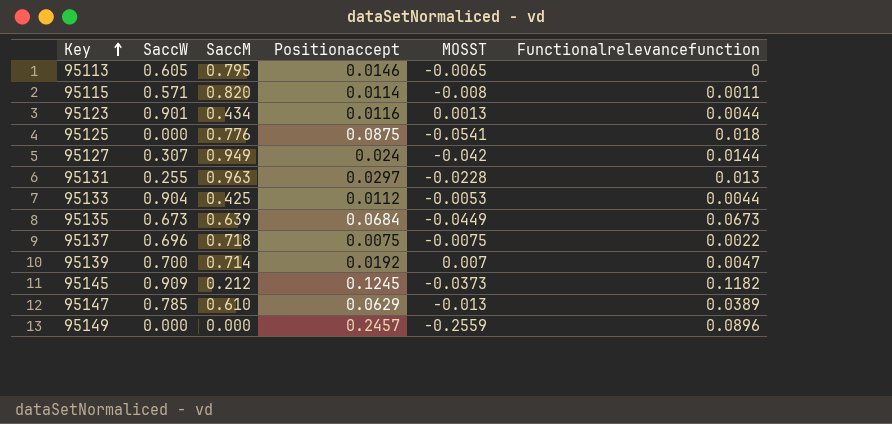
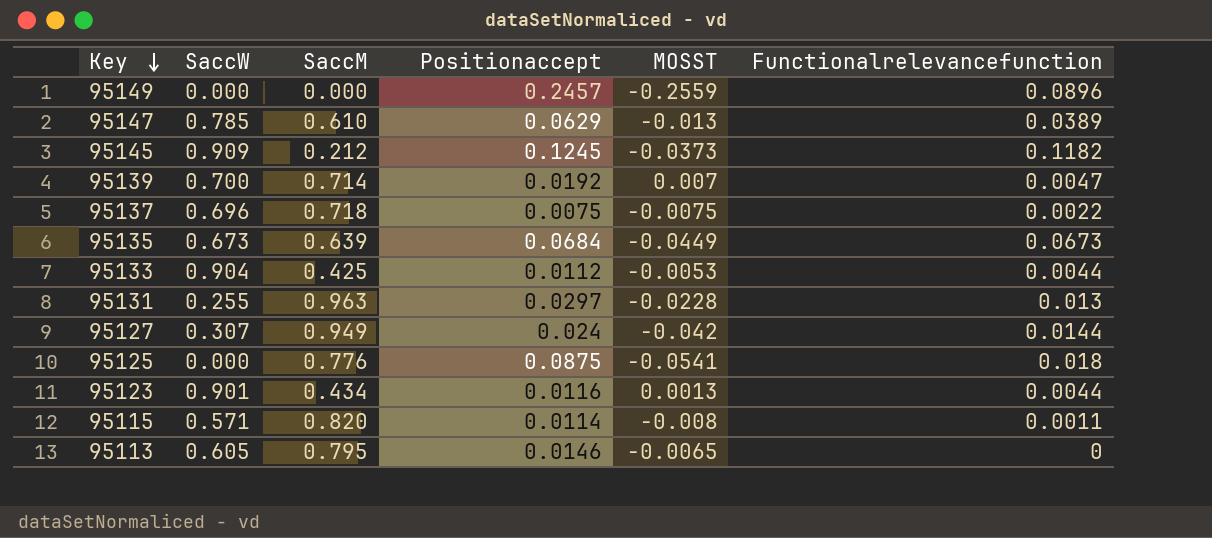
row order: Key ascending -> Key descending

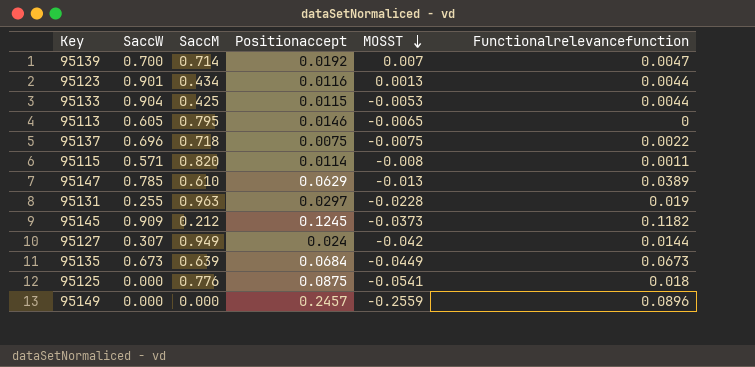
row order: Key descending -> MOSST descending
95133 | Positionaccept: 0.0112 -> 0.0115
95131 | Functionalrelevancefunction: 0.013 -> 0.019

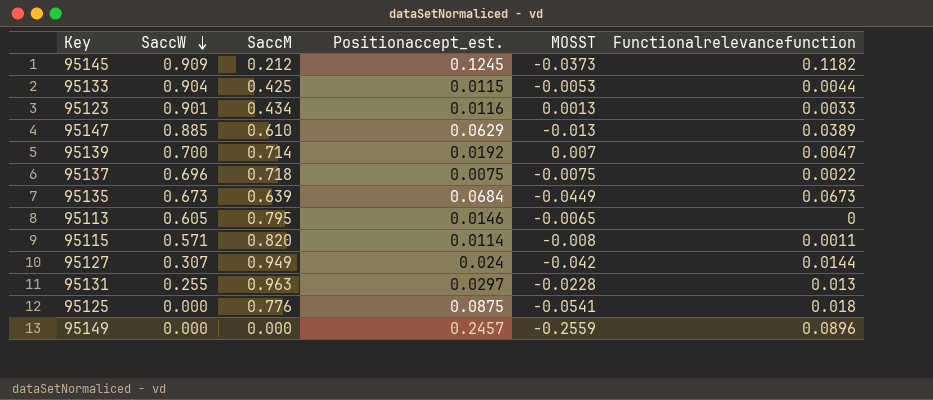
row order: MOSST descending -> SaccW descending
column name: Positionaccept -> Positionaccept_est.
95123 | Functionalrelevancefunction: 0.0044 -> 0.0033
95147 | SaccW: 0.785 -> 0.885
95131 | Functionalrelevancefunction: 0.019 -> 0.013

